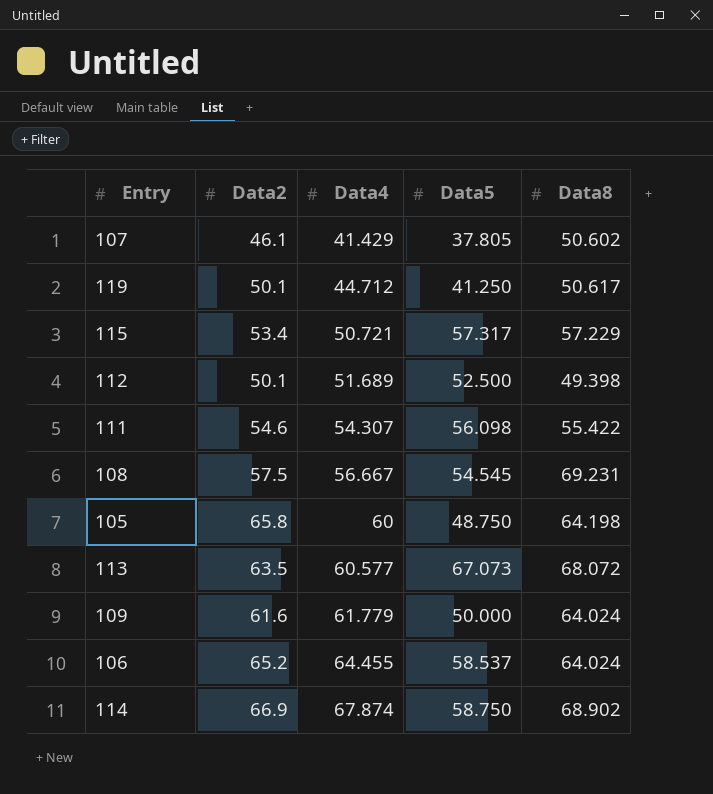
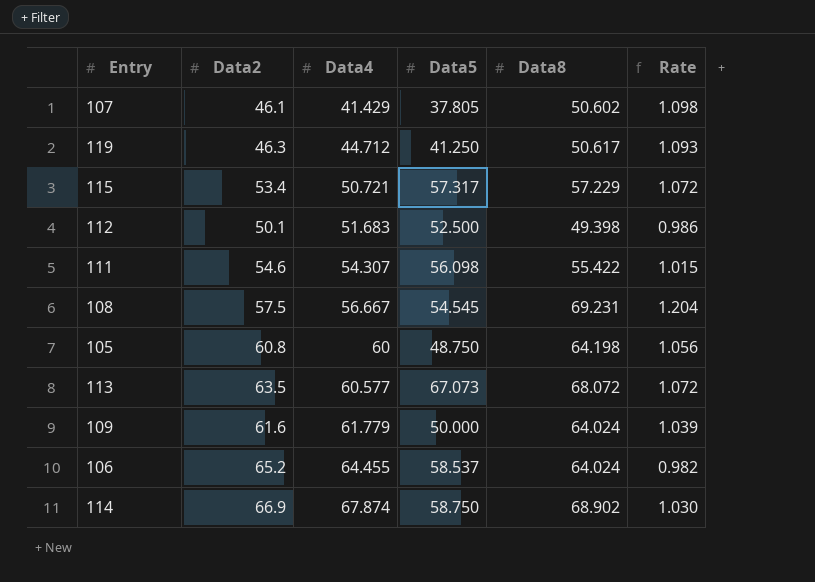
column Rate | formula: none -> [Data8] / [Data2]
119 | Data2: 50.1 -> 46.3
112 | Data4: 51.689 -> 51.683
105 | Data2: 65.8 -> 60.8

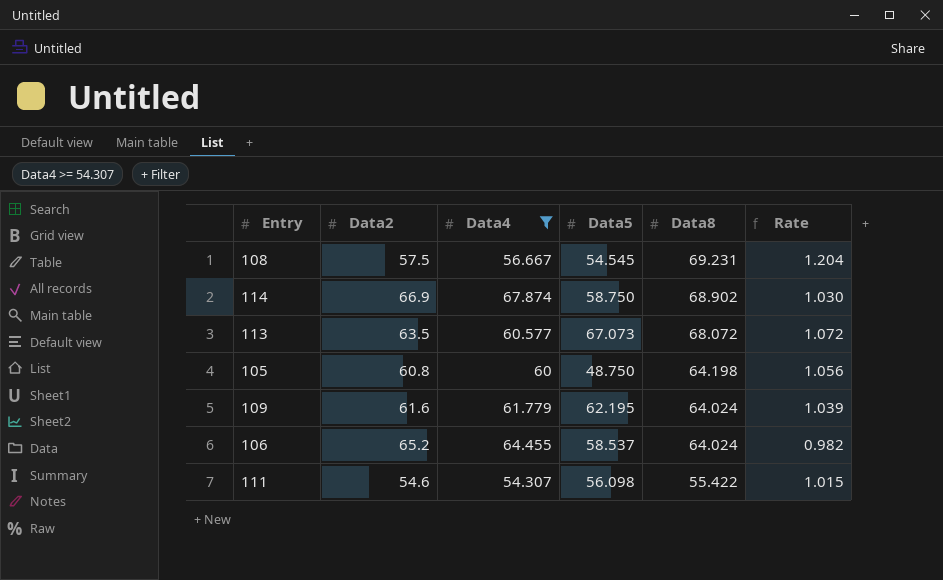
filter: none -> Data4 >= 54.307
row order: Data4 ascending -> Data8 descending
109 | Data5: 50.000 -> 62.195

